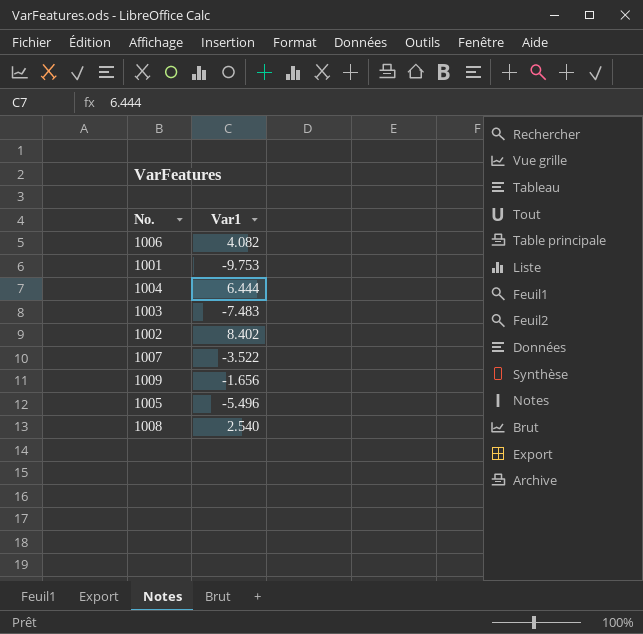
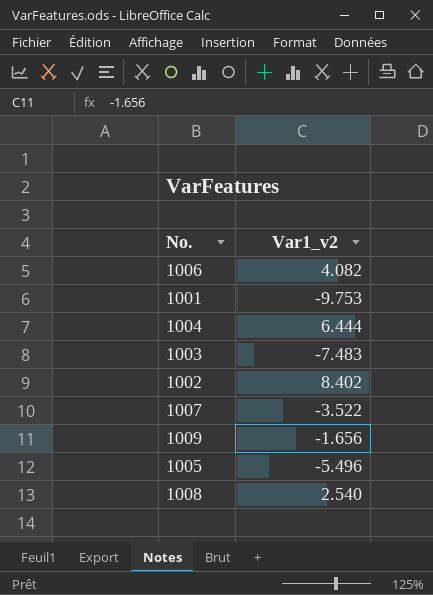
column name: Var1 -> Var1_v2

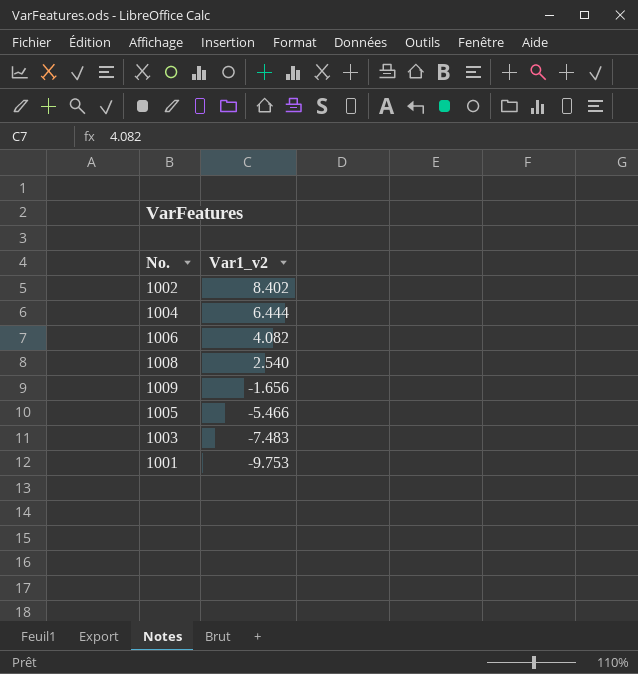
row order: none -> Var1_v2 descending
row 1007: -3.522 -> none
1005 | Var1_v2: -5.496 -> -5.466

